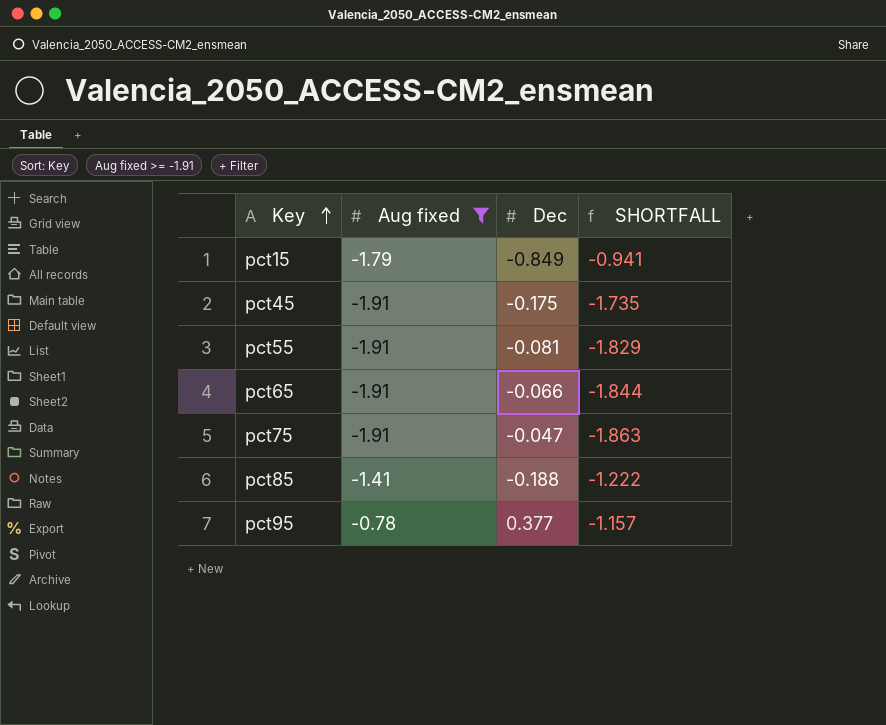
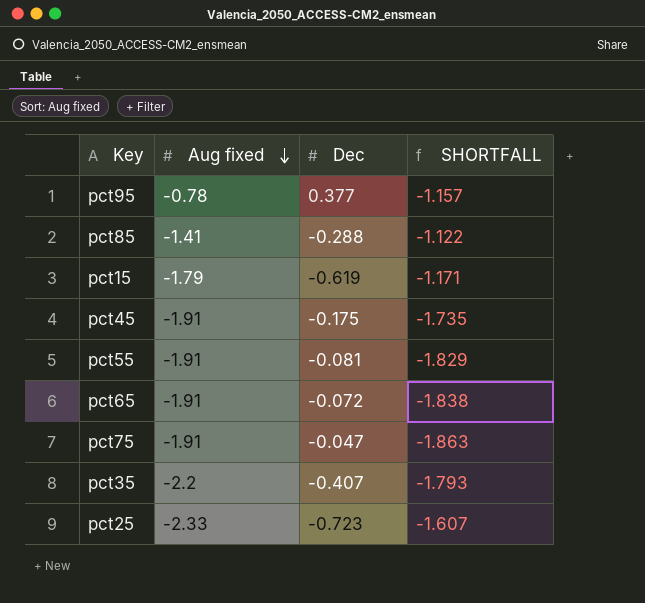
filter: Aug fixed >= -1.91 -> none
row order: Key ascending -> Aug fixed descending
pct85 | Dec: -0.188 -> -0.288
pct85 | SHORTFALL: -1.222 -> -1.122
pct15 | Dec: -0.849 -> -0.619
pct15 | SHORTFALL: -0.941 -> -1.171
pct65 | Dec: -0.066 -> -0.072
pct65 | SHORTFALL: -1.844 -> -1.838

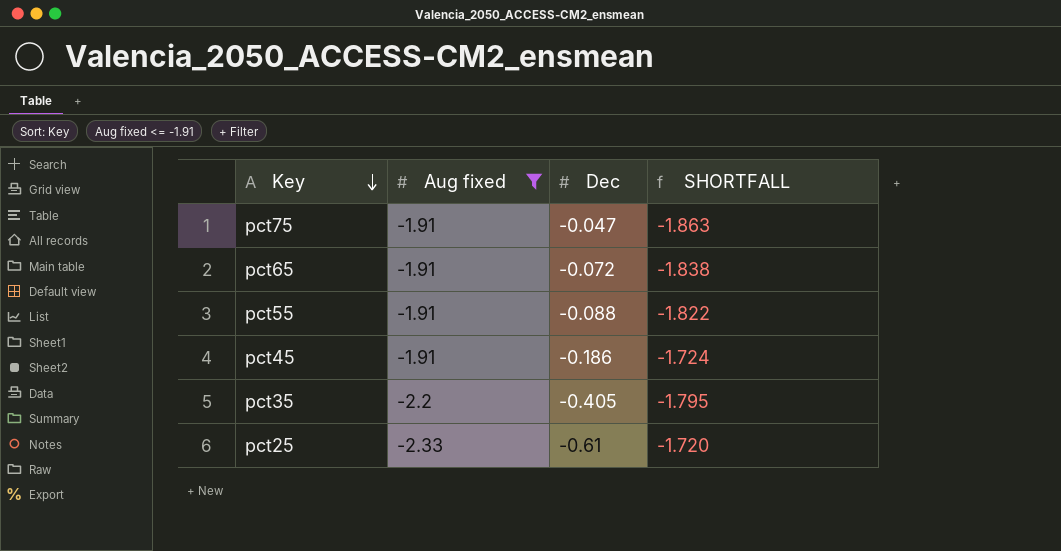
filter: none -> Aug fixed <= -1.91
row order: Aug fixed descending -> Key descending
pct55 | Dec: -0.081 -> -0.088
pct55 | SHORTFALL: -1.829 -> -1.822
pct45 | Dec: -0.175 -> -0.186
pct45 | SHORTFALL: -1.735 -> -1.724
pct35 | Dec: -0.407 -> -0.405
pct35 | SHORTFALL: -1.793 -> -1.795
pct25 | Dec: -0.723 -> -0.61
pct25 | SHORTFALL: -1.607 -> -1.720

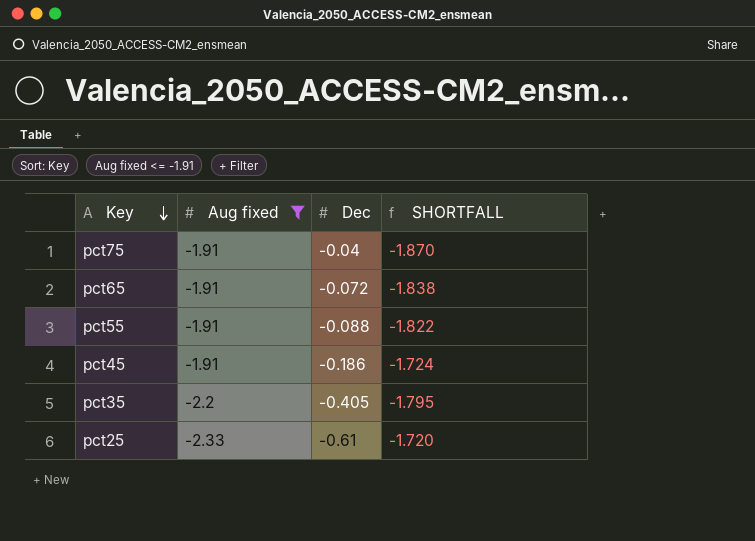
pct75 | Dec: -0.047 -> -0.04
pct75 | SHORTFALL: -1.863 -> -1.870

